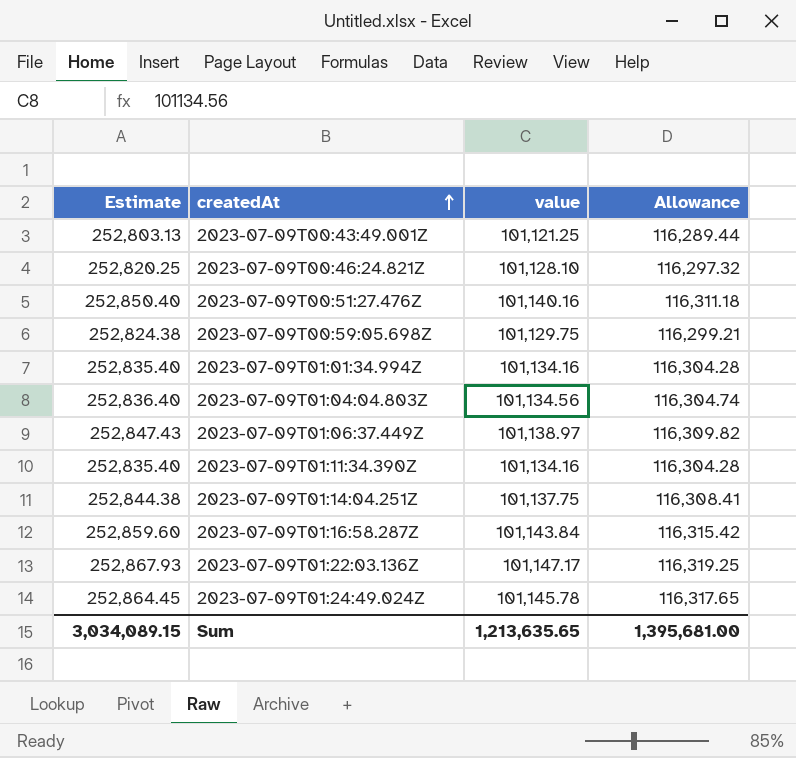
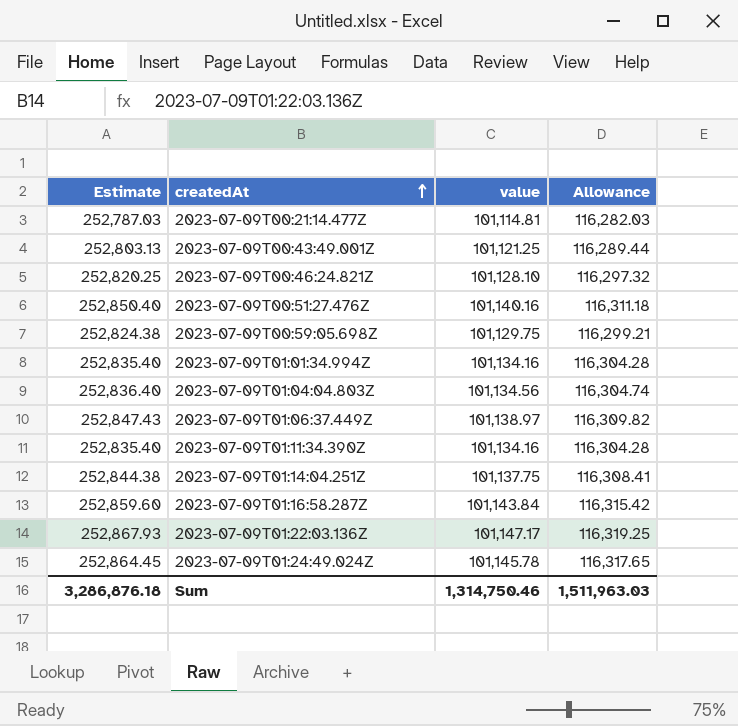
row 2023-07-09T00:21:14.477Z: none -> 252,787.03 | 101,114.81 | 116,282.03
Sum | Estimate: 3,034,089.15 -> 3,286,876.18
Sum | value: 1,213,635.65 -> 1,314,750.46
Sum | Allowance: 1,395,681.00 -> 1,511,963.03

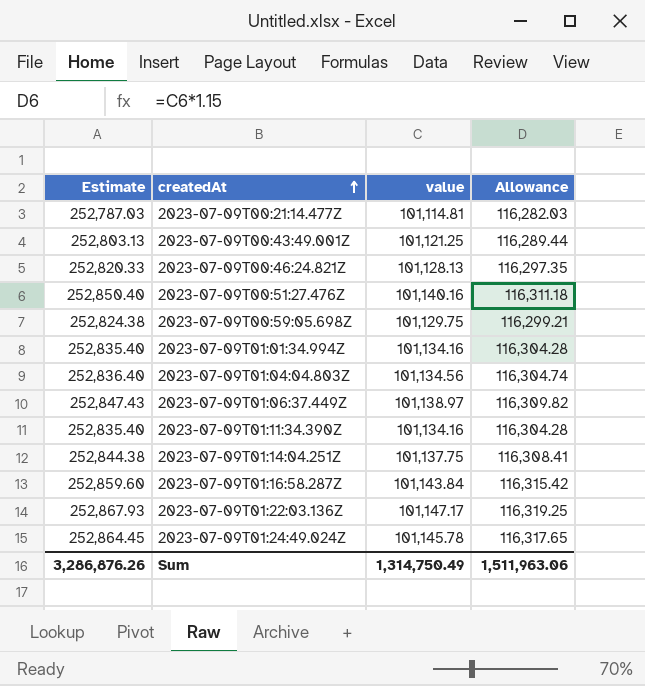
2023-07-09T00:46:24.821Z | Estimate: 252,820.25 -> 252,820.33
2023-07-09T00:46:24.821Z | value: 101,128.10 -> 101,128.13
2023-07-09T00:46:24.821Z | Allowance: 116,297.32 -> 116,297.35
Sum | Estimate: 3,286,876.18 -> 3,286,876.26
Sum | value: 1,314,750.46 -> 1,314,750.49
Sum | Allowance: 1,511,963.03 -> 1,511,963.06

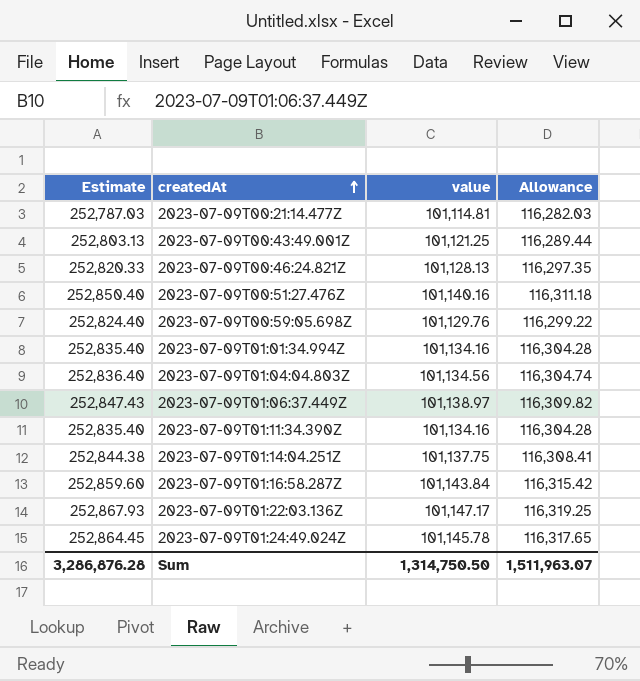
2023-07-09T00:59:05.698Z | Estimate: 252,824.38 -> 252,824.40
2023-07-09T00:59:05.698Z | value: 101,129.75 -> 101,129.76
2023-07-09T00:59:05.698Z | Allowance: 116,299.21 -> 116,299.22
Sum | Estimate: 3,286,876.26 -> 3,286,876.28
Sum | value: 1,314,750.49 -> 1,314,750.50
Sum | Allowance: 1,511,963.06 -> 1,511,963.07

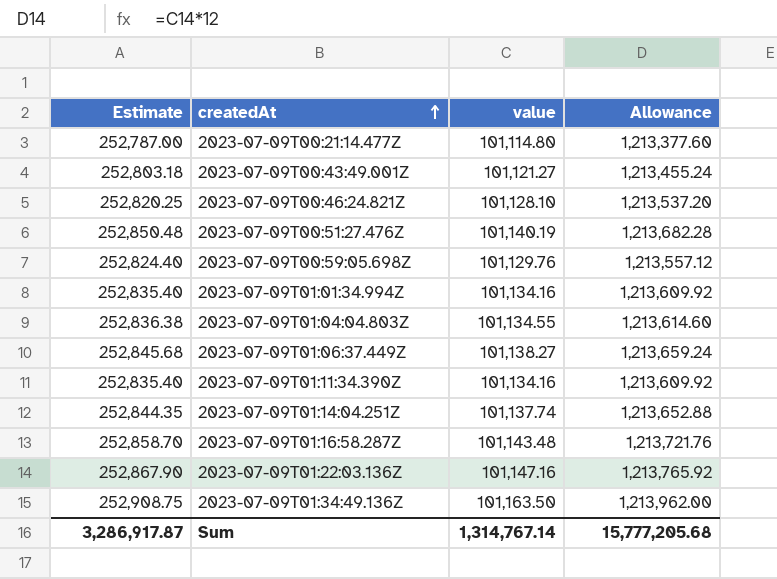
column Allowance | formula: [value] * 1.15 -> [value] * 12
row 2023-07-09T01:24:49.024Z: 252,864.45 | 101,145.78 | 116,317.65 -> none
2023-07-09T00:21:14.477Z | Estimate: 252,787.03 -> 252,787.00
2023-07-09T00:21:14.477Z | value: 101,114.81 -> 101,114.80
2023-07-09T00:43:49.001Z | Estimate: 252,803.13 -> 252,803.18
2023-07-09T00:43:49.001Z | value: 101,121.25 -> 101,121.27
2023-07-09T00:46:24.821Z | Estimate: 252,820.33 -> 252,820.25
2023-07-09T00:46:24.821Z | value: 101,128.13 -> 101,128.10
2023-07-09T00:51:27.476Z | Estimate: 252,850.40 -> 252,850.48
2023-07-09T00:51:27.476Z | value: 101,140.16 -> 101,140.19
2023-07-09T01:04:04.803Z | Estimate: 252,836.40 -> 252,836.38
2023-07-09T01:04:04.803Z | value: 101,134.56 -> 101,134.55
2023-07-09T01:06:37.449Z | Estimate: 252,847.43 -> 252,845.68
2023-07-09T01:06:37.449Z | value: 101,138.97 -> 101,138.27
2023-07-09T01:14:04.251Z | Estimate: 252,844.38 -> 252,844.35
2023-07-09T01:14:04.251Z | value: 101,137.75 -> 101,137.74
2023-07-09T01:16:58.287Z | Estimate: 252,859.60 -> 252,858.70
2023-07-09T01:16:58.287Z | value: 101,143.84 -> 101,143.48
2023-07-09T01:22:03.136Z | Estimate: 252,867.93 -> 252,867.90
2023-07-09T01:22:03.136Z | value: 101,147.17 -> 101,147.16
row 2023-07-09T01:34:49.136Z: none -> 252,908.75 | 101,163.50 | 1,213,962.00
Sum | Estimate: 3,286,876.28 -> 3,286,917.87
Sum | value: 1,314,750.50 -> 1,314,767.14
Sum | Allowance: 1,511,963.07 -> 15,777,205.68

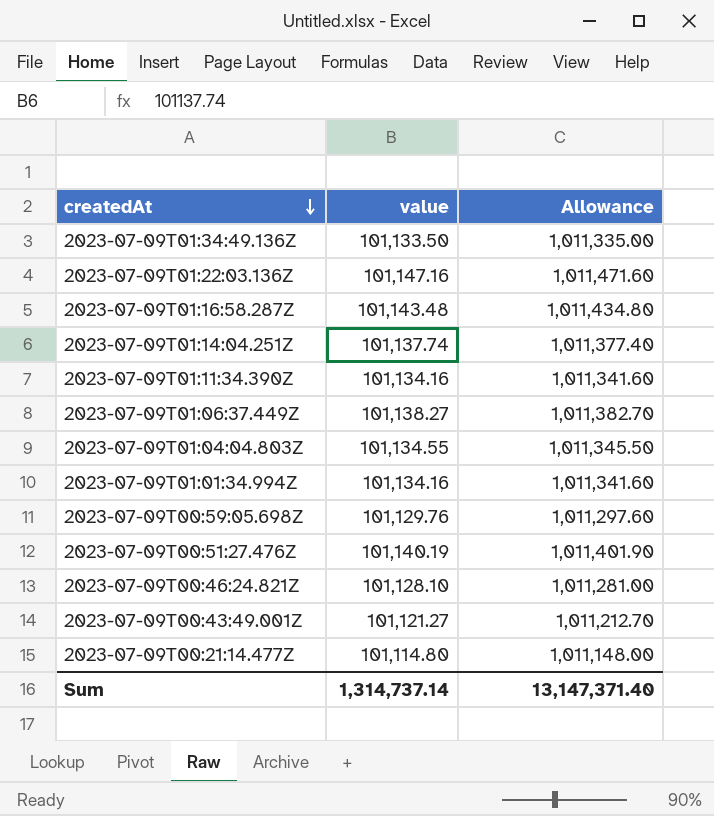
row order: createdAt ascending -> createdAt descending
column Estimate | formula: [value] * 2.5 -> none
column Allowance | formula: [value] * 12 -> [value] * 10
2023-07-09T01:34:49.136Z | value: 101,163.50 -> 101,133.50
Sum | value: 1,314,767.14 -> 1,314,737.14
Sum | Allowance: 15,777,205.68 -> 13,147,371.40

